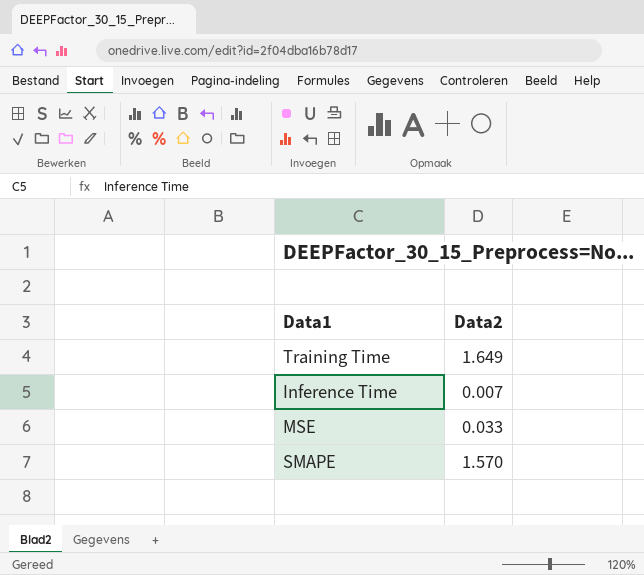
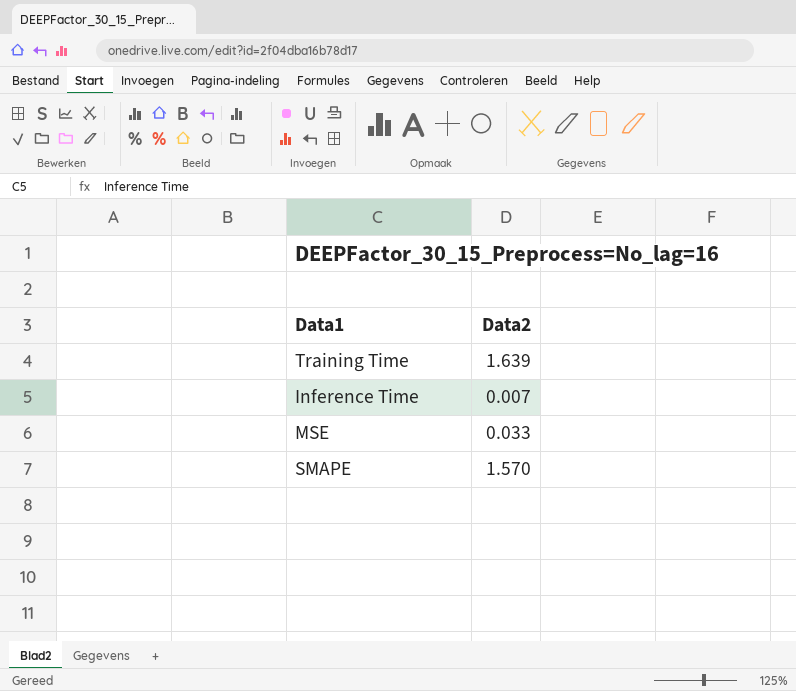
Training Time | Data2: 1.649 -> 1.639

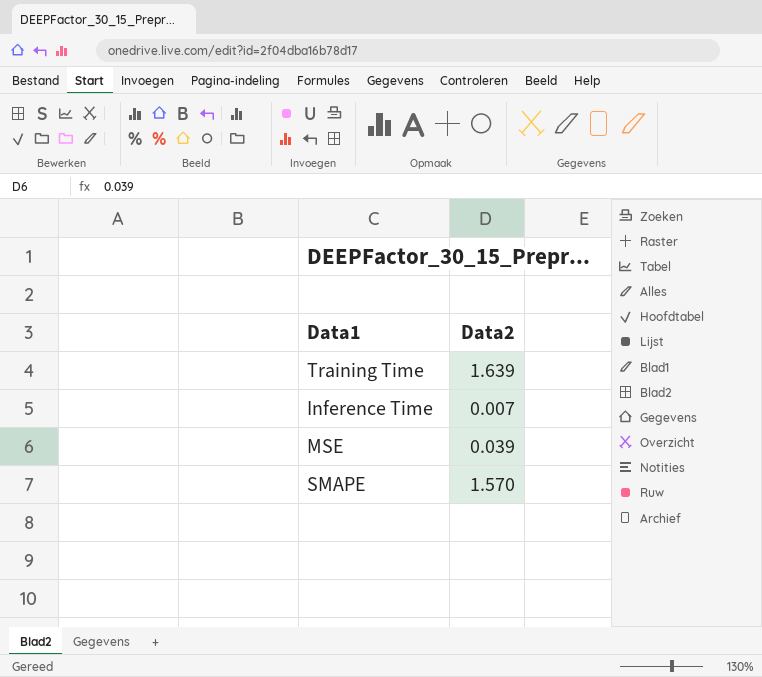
MSE | Data2: 0.033 -> 0.039

